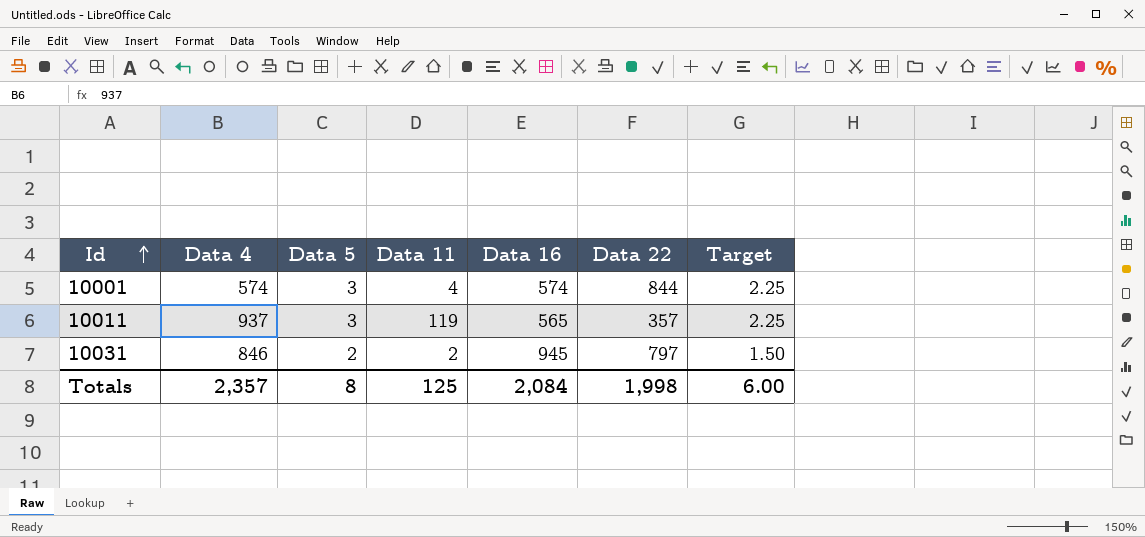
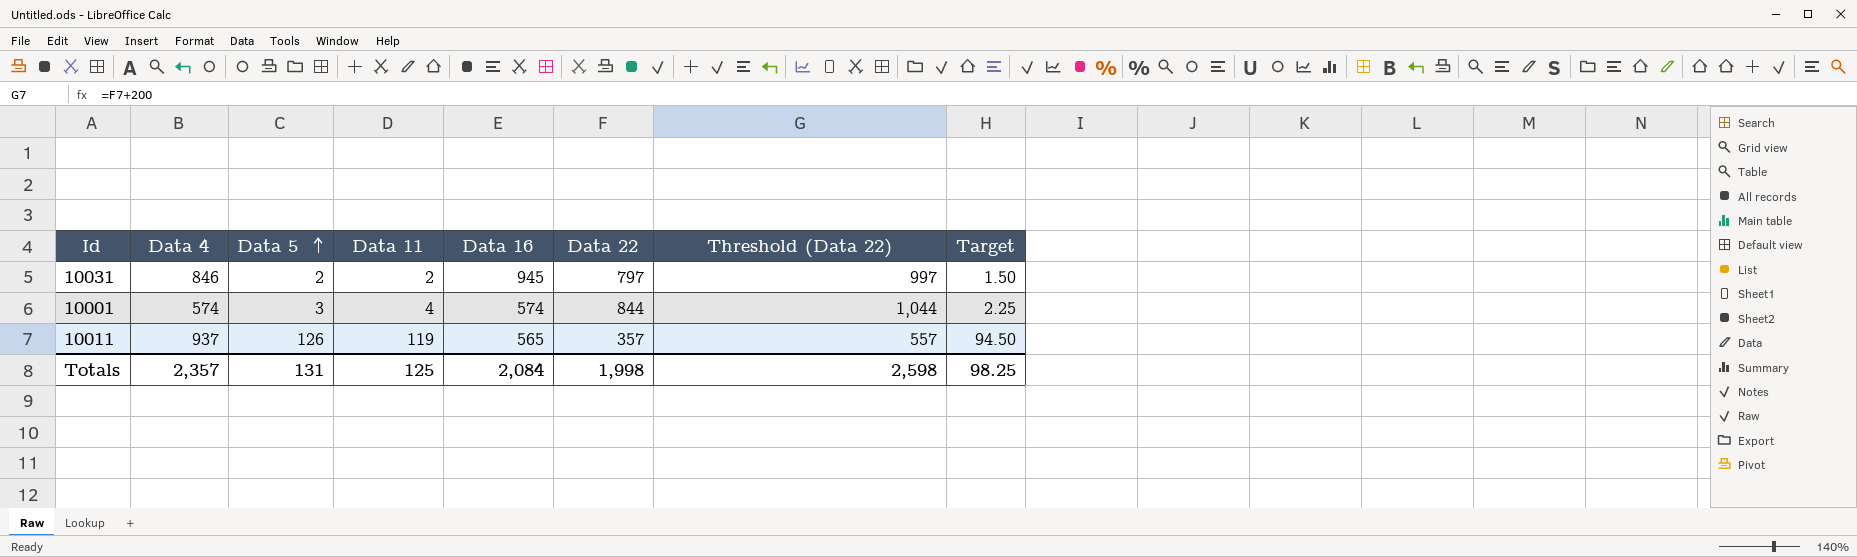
row order: Id ascending -> Data 5 ascending
column Threshold (Data 22) | formula: none -> [Data 22] + 200
10011 | Data 5: 3 -> 126
10011 | Target: 2.25 -> 94.50
Totals | Data 5: 8 -> 131
Totals | Target: 6.00 -> 98.25

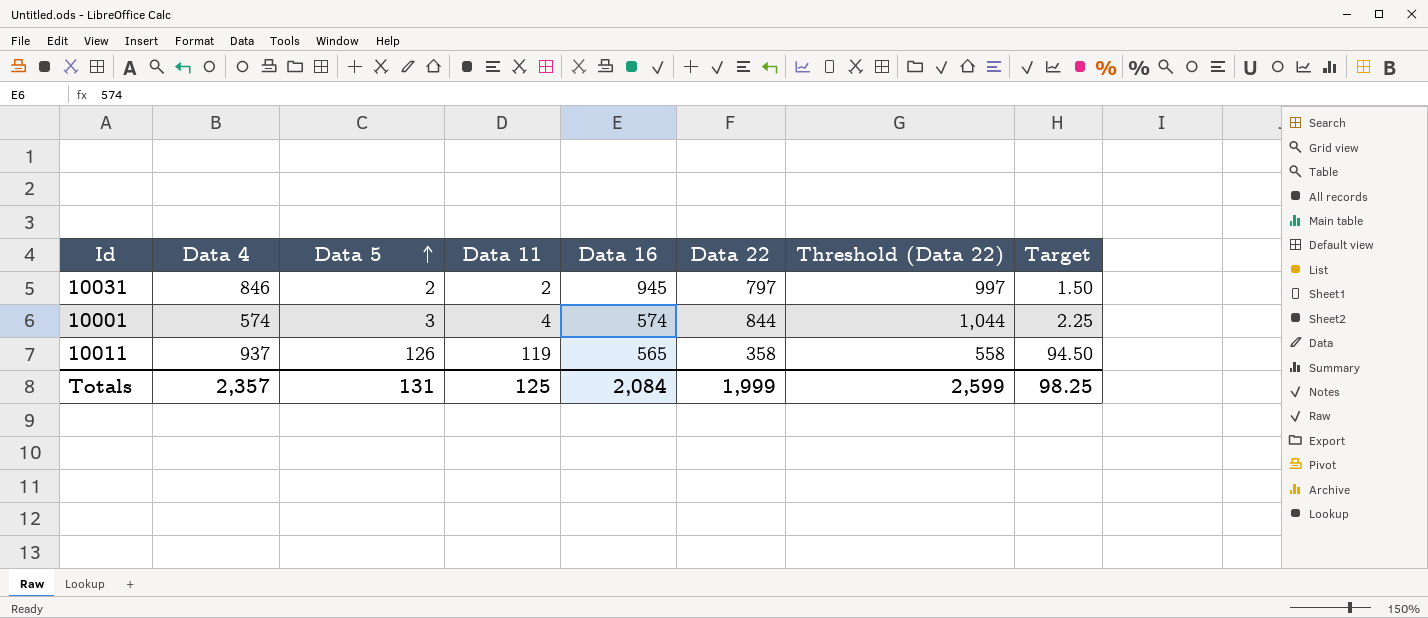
10011 | Data 22: 357 -> 358
10011 | Threshold (Data 22): 557 -> 558
Totals | Data 22: 1,998 -> 1,999
Totals | Threshold (Data 22): 2,598 -> 2,599

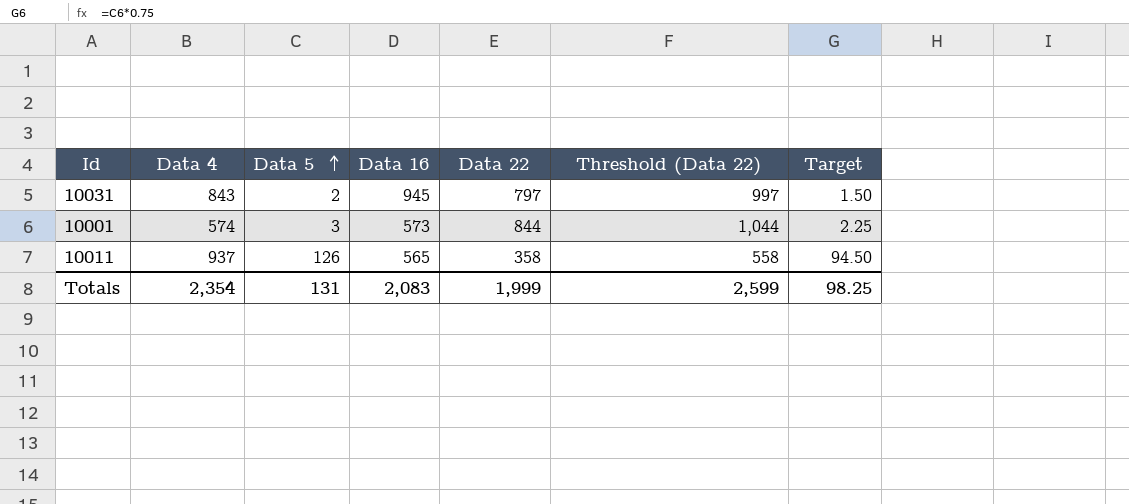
column Data 11 | position: 4 -> none
10031 | Data 4: 846 -> 843
10001 | Data 16: 574 -> 573
Totals | Data 4: 2,357 -> 2,354
Totals | Data 16: 2,084 -> 2,083

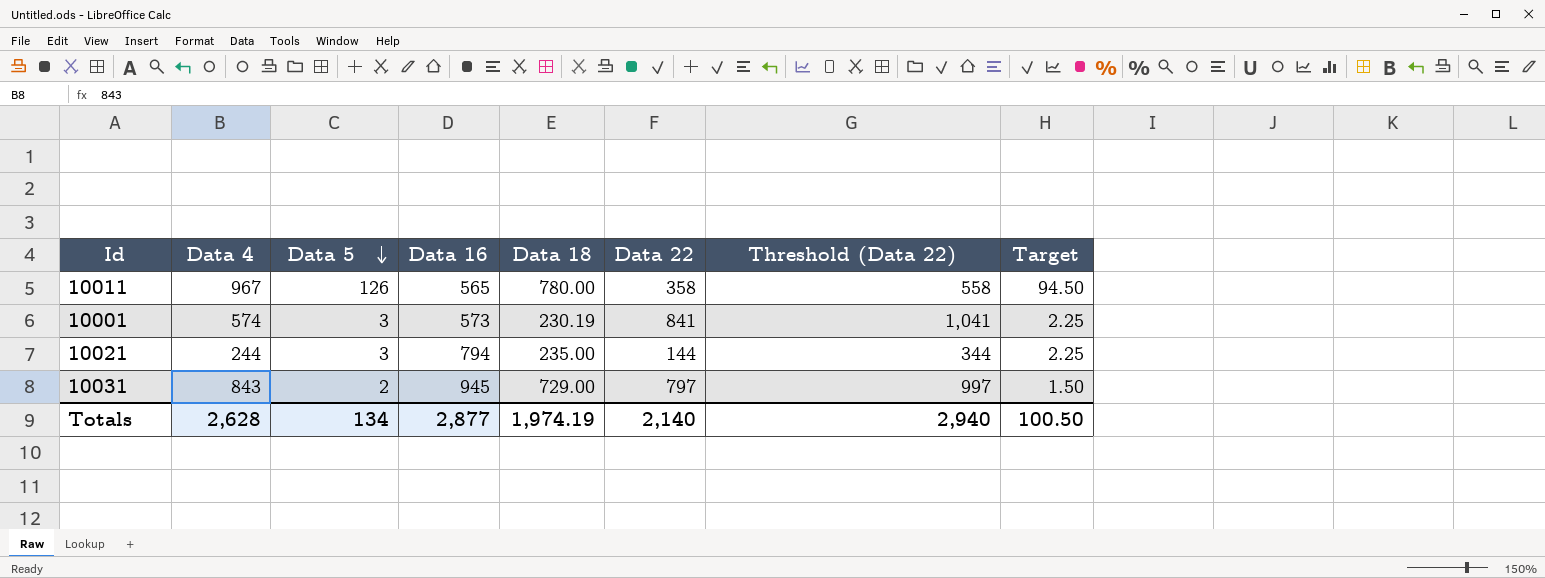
row order: Data 5 ascending -> Data 5 descending
column Data 18 | position: none -> 5
10011 | Data 4: 937 -> 967
10001 | Data 22: 844 -> 841
10001 | Threshold (Data 22): 1,044 -> 1,041
row 10021: none -> 244 | 3 | 794 | 235.00 | 144 | 344 | 2.25
Totals | Data 4: 2,354 -> 2,628
Totals | Data 5: 131 -> 134
Totals | Data 16: 2,083 -> 2,877
Totals | Data 22: 1,999 -> 2,140
Totals | Threshold (Data 22): 2,599 -> 2,940
Totals | Target: 98.25 -> 100.50

